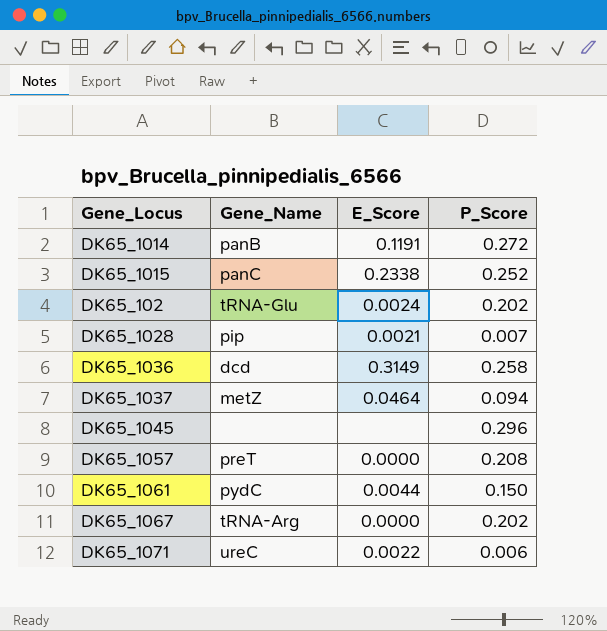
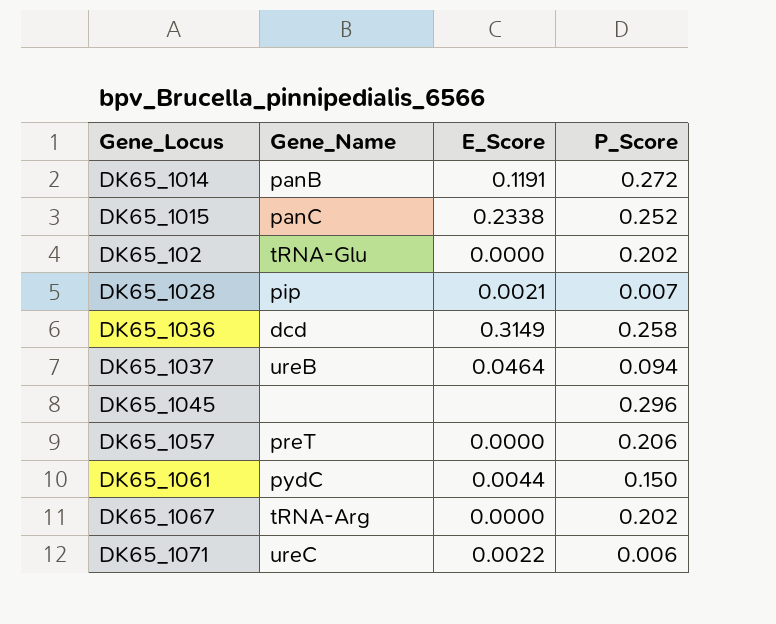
DK65_102 | E_Score: 0.0024 -> 0.0000
DK65_1037 | Gene_Name: metZ -> ureB
DK65_1057 | P_Score: 0.208 -> 0.206

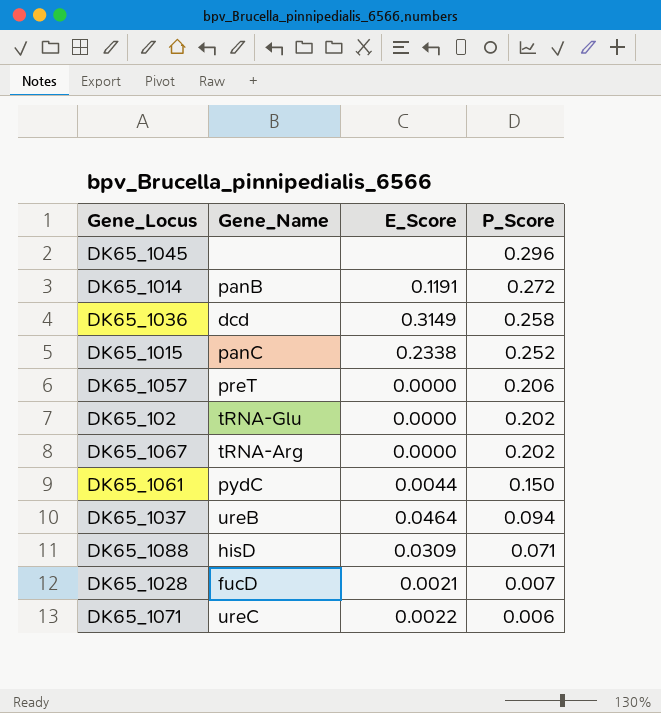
row order: none -> P_Score descending
row DK65_1088: none -> hisD | 0.0309 | 0.071
DK65_1028 | Gene_Name: pip -> fucD

